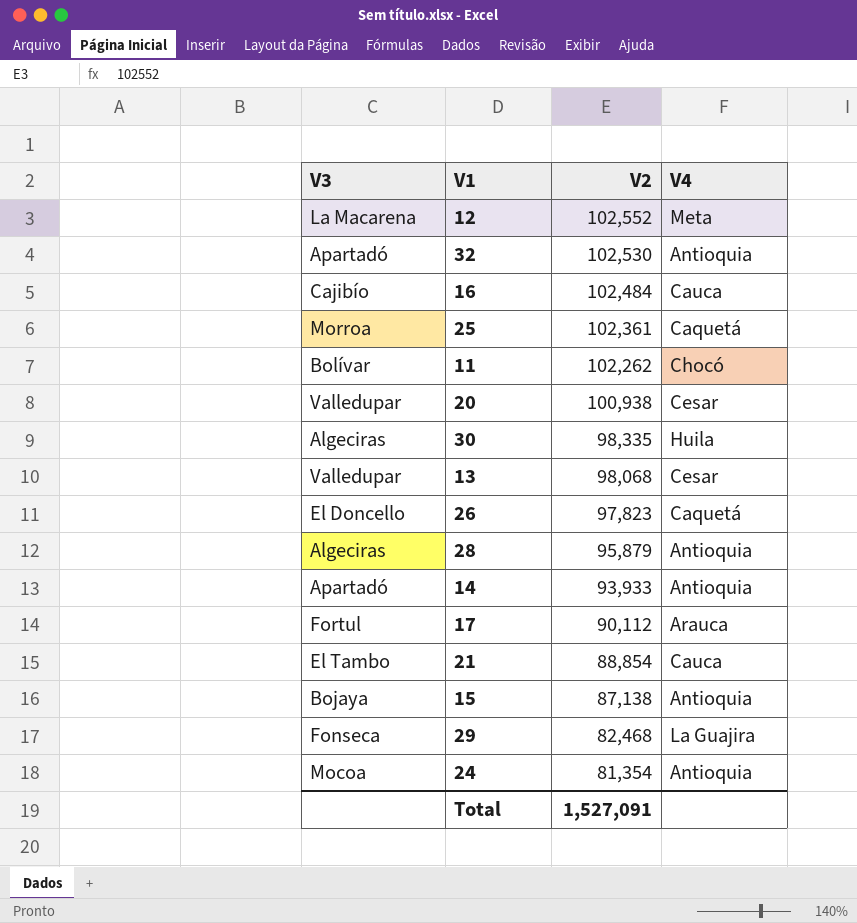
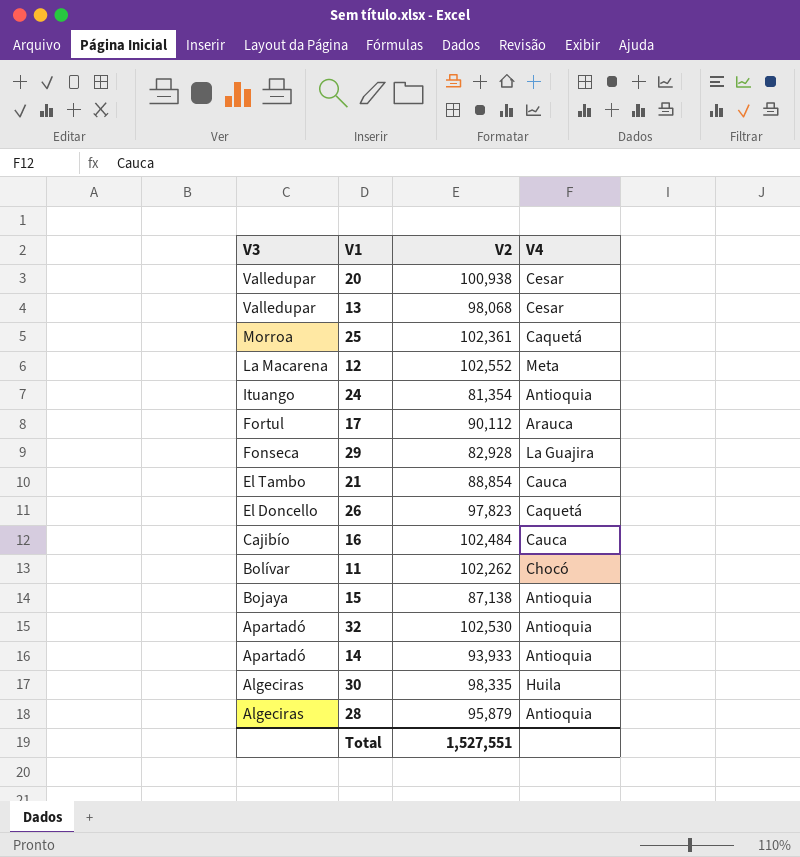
row order: V2 descending -> V3 descending
24 | V3: Mocoa -> Ituango
29 | V2: 82,468 -> 82,928
Total | V2: 1,527,091 -> 1,527,551

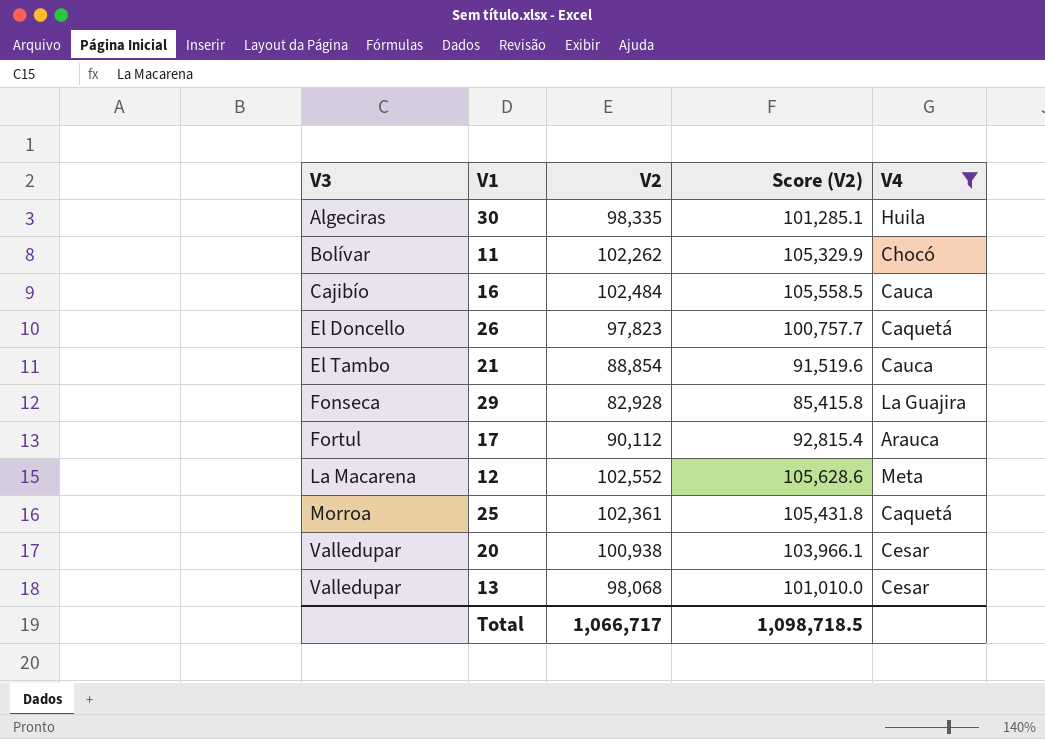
filter: none -> V4 != Antioquia
row order: V3 descending -> V3 ascending
column Score (V2) | formula: none -> [V2] * 1.03
Total | V2: 1,527,551 -> 1,066,717

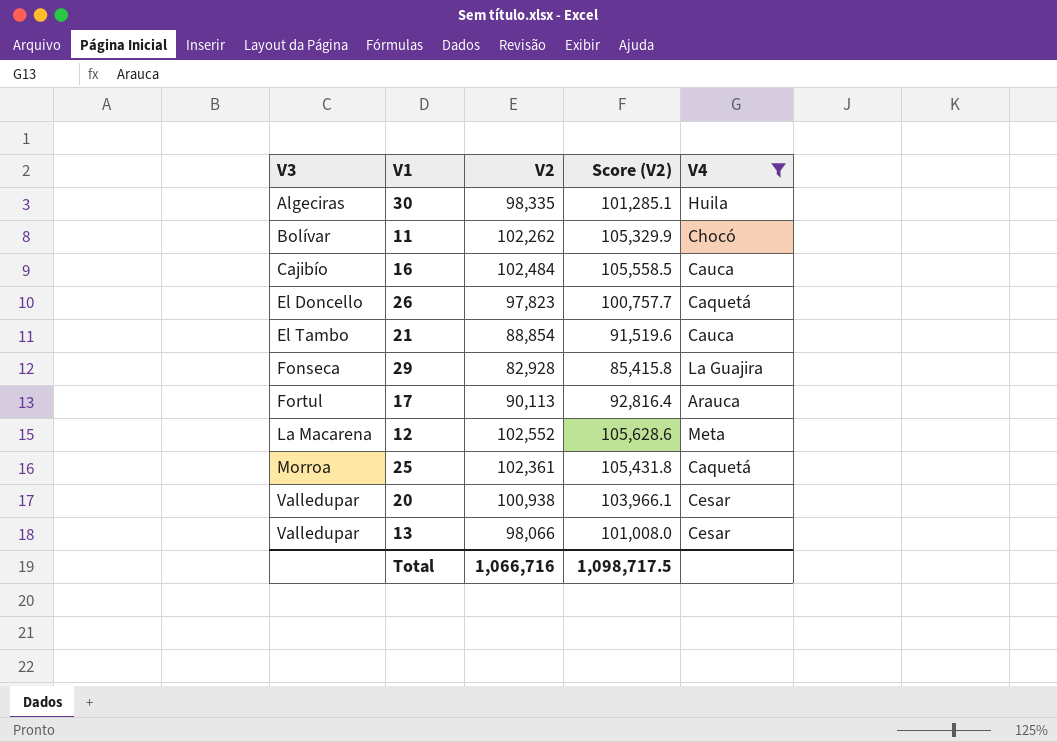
17 | V2: 90,112 -> 90,113
17 | Score (V2): 92,815.4 -> 92,816.4
13 | V2: 98,068 -> 98,066
13 | Score (V2): 101,010.0 -> 101,008.0
Total | V2: 1,066,717 -> 1,066,716
Total | Score (V2): 1,098,718.5 -> 1,098,717.5

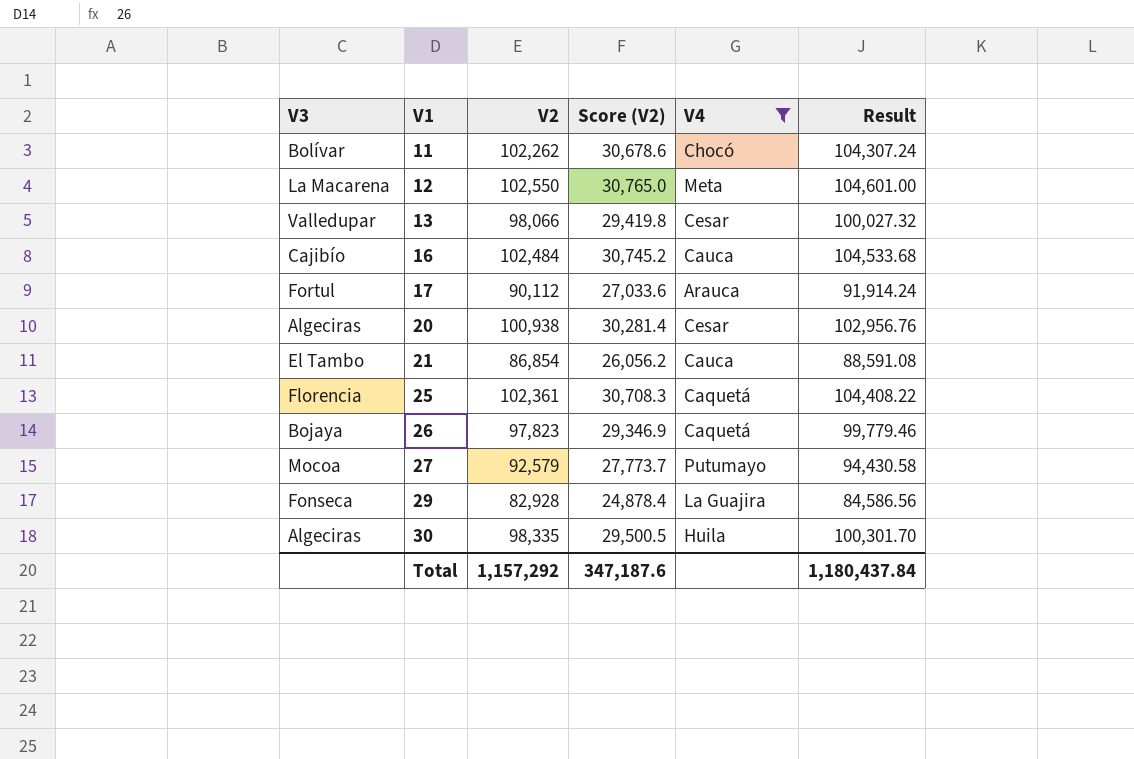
row order: V3 ascending -> V1 ascending
column Score (V2) | formula: [V2] * 1.03 -> [V2] * 0.3
column Result | formula: none -> [V2] * 1.02
12 | V2: 102,552 -> 102,550
17 | V2: 90,113 -> 90,112
20 | V3: Valledupar -> Algeciras
21 | V2: 88,854 -> 86,854
25 | V3: Morroa -> Florencia
26 | V3: El Doncello -> Bojaya
row 27: none -> Mocoa | 92,579 | 27,773.7 | Putumayo | 94,430.58
Total | V2: 1,066,716 -> 1,157,292
Total | Score (V2): 1,098,717.5 -> 347,187.6

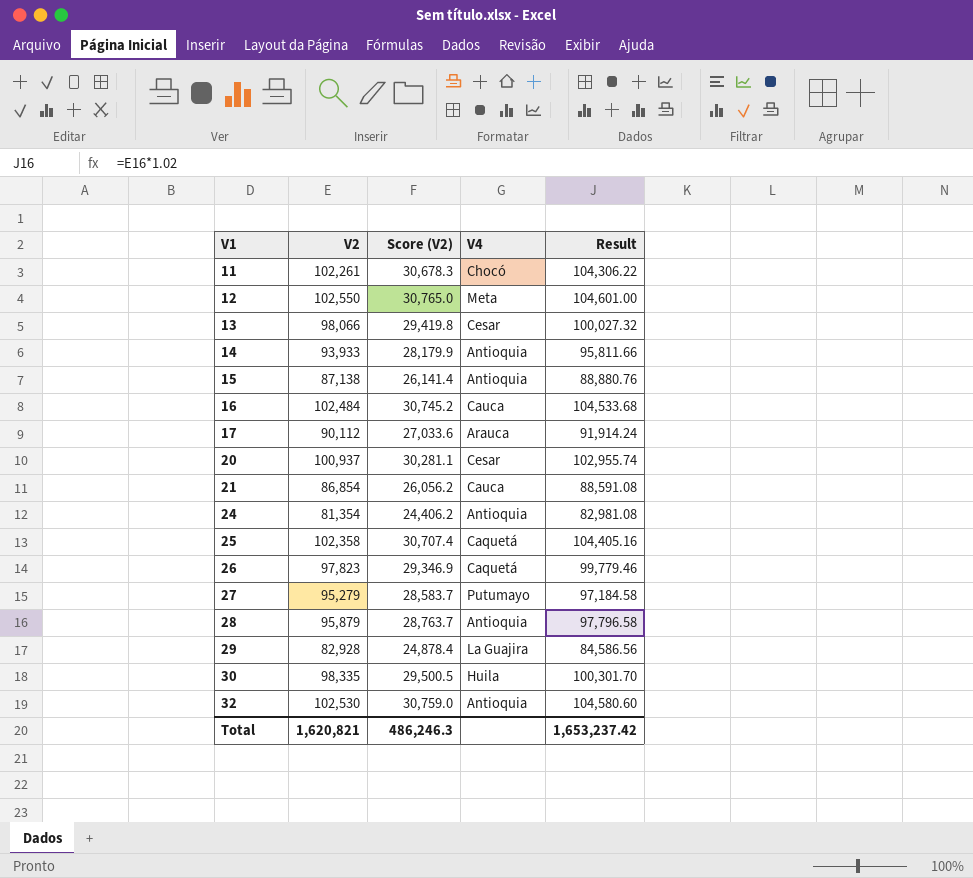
filter: V4 != Antioquia -> none
column V3 | position: 1 -> none
11 | V2: 102,262 -> 102,261
11 | Score (V2): 30,678.6 -> 30,678.3
11 | Result: 104,307.24 -> 104,306.22
20 | V2: 100,938 -> 100,937
20 | Score (V2): 30,281.4 -> 30,281.1
20 | Result: 102,956.76 -> 102,955.74
25 | V2: 102,361 -> 102,358
25 | Score (V2): 30,708.3 -> 30,707.4
25 | Result: 104,408.22 -> 104,405.16
27 | V2: 92,579 -> 95,279
27 | Score (V2): 27,773.7 -> 28,583.7
27 | Result: 94,430.58 -> 97,184.58
Total | V2: 1,157,292 -> 1,620,821
Total | Score (V2): 347,187.6 -> 486,246.3
Total | Result: 1,180,437.84 -> 1,653,237.42

